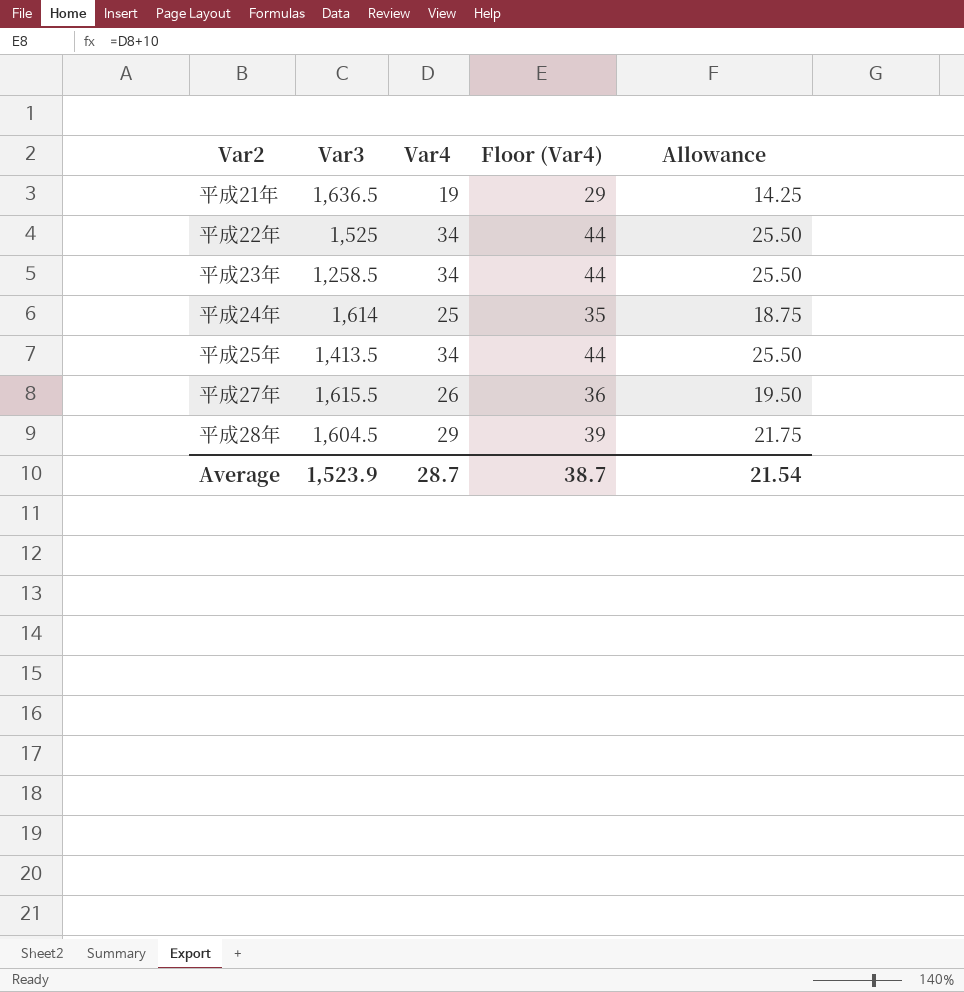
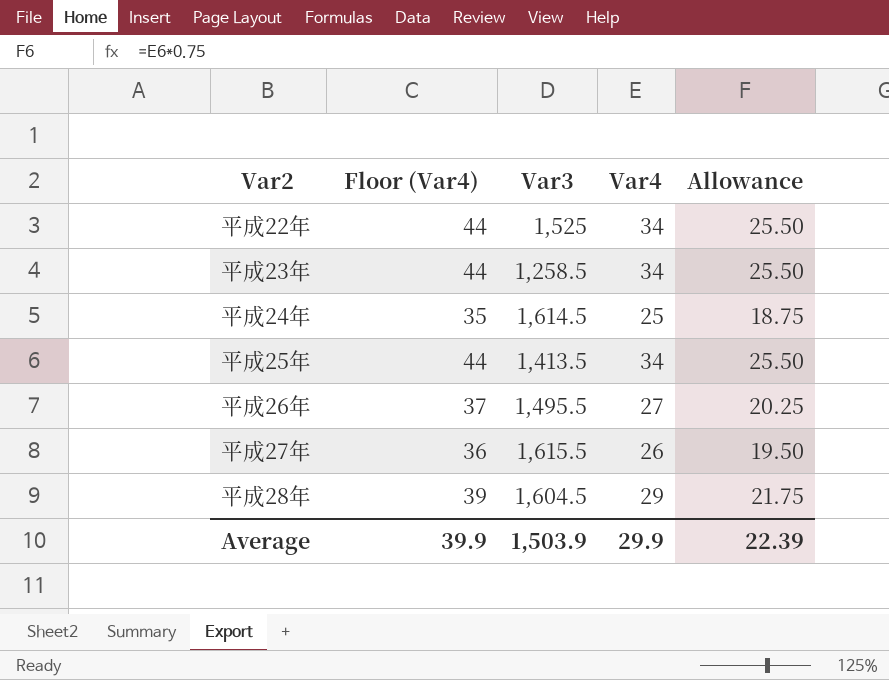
column Floor (Var4) | position: 4 -> 2
row 平成21年: 1,636.5 | 19 | 29 | 14.25 -> none
平成24年 | Var3: 1,614 -> 1,614.5
row 平成26年: none -> 37 | 1,495.5 | 27 | 20.25
Average | Floor (Var4): 38.7 -> 39.9
Average | Var3: 1,523.9 -> 1,503.9
Average | Var4: 28.7 -> 29.9
Average | Allowance: 21.54 -> 22.39

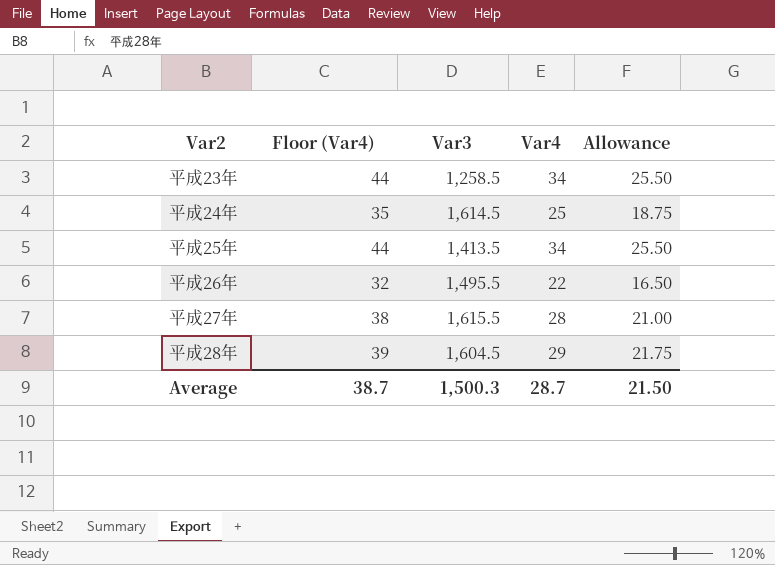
row 平成22年: 44 | 1,525 | 34 | 25.50 -> none
平成26年 | Floor (Var4): 37 -> 32
平成26年 | Var4: 27 -> 22
平成26年 | Allowance: 20.25 -> 16.50
平成27年 | Floor (Var4): 36 -> 38
平成27年 | Var4: 26 -> 28
平成27年 | Allowance: 19.50 -> 21.00
Average | Floor (Var4): 39.9 -> 38.7
Average | Var3: 1,503.9 -> 1,500.3
Average | Var4: 29.9 -> 28.7
Average | Allowance: 22.39 -> 21.50

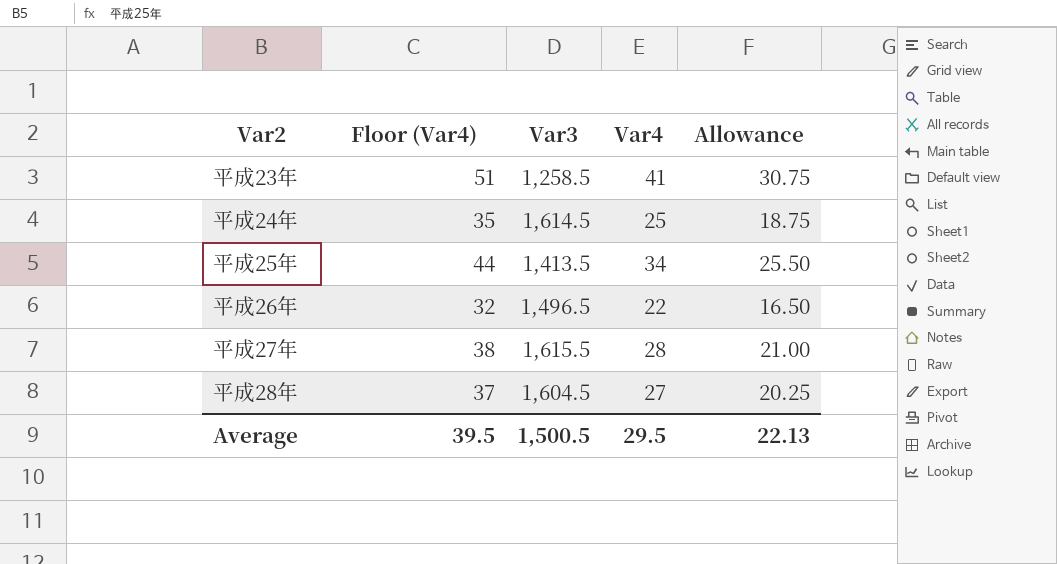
平成23年 | Floor (Var4): 44 -> 51
平成23年 | Var4: 34 -> 41
平成23年 | Allowance: 25.50 -> 30.75
平成26年 | Var3: 1,495.5 -> 1,496.5
平成28年 | Floor (Var4): 39 -> 37
平成28年 | Var4: 29 -> 27
平成28年 | Allowance: 21.75 -> 20.25
Average | Floor (Var4): 38.7 -> 39.5
Average | Var3: 1,500.3 -> 1,500.5
Average | Var4: 28.7 -> 29.5
Average | Allowance: 21.50 -> 22.13

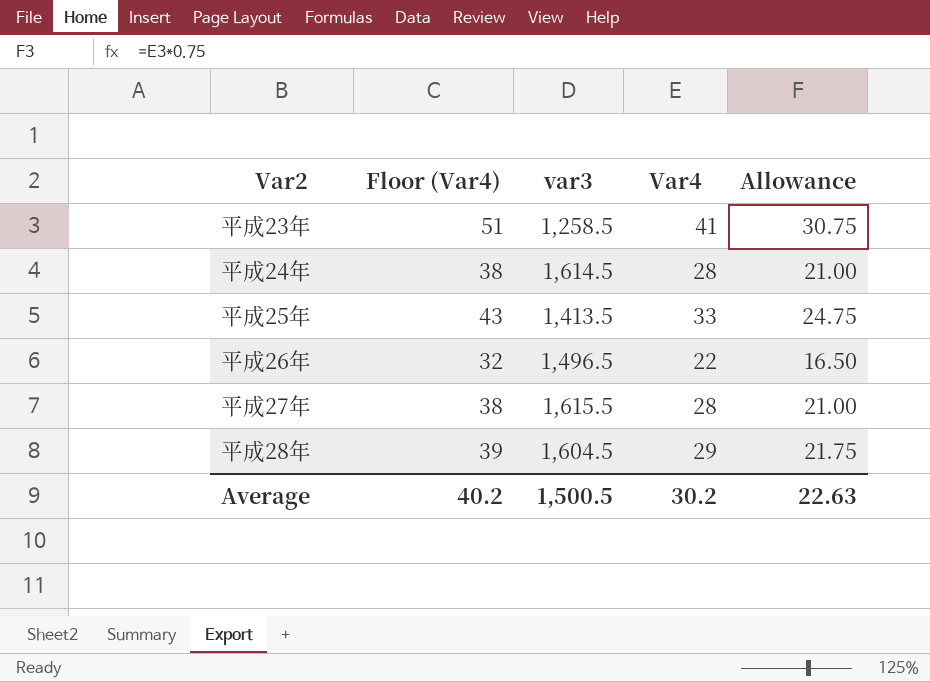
column name: Var3 -> var3
平成24年 | Floor (Var4): 35 -> 38
平成24年 | Var4: 25 -> 28
平成24年 | Allowance: 18.75 -> 21.00
平成25年 | Floor (Var4): 44 -> 43
平成25年 | Var4: 34 -> 33
平成25年 | Allowance: 25.50 -> 24.75
平成28年 | Floor (Var4): 37 -> 39
平成28年 | Var4: 27 -> 29
平成28年 | Allowance: 20.25 -> 21.75
Average | Floor (Var4): 39.5 -> 40.2
Average | Var4: 29.5 -> 30.2
Average | Allowance: 22.13 -> 22.63

